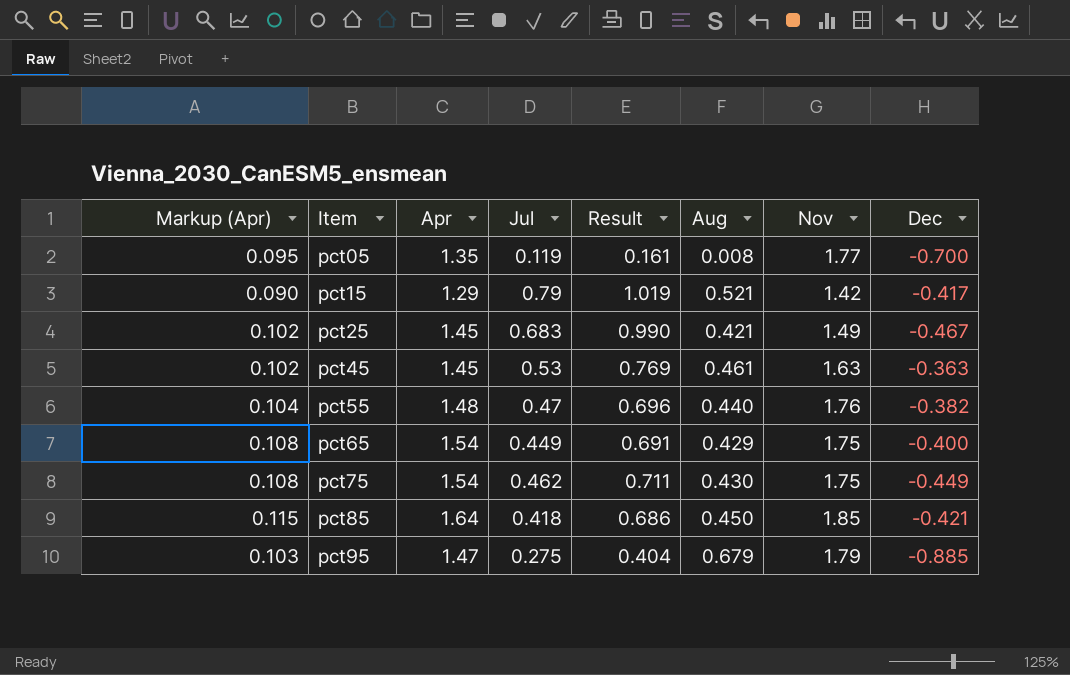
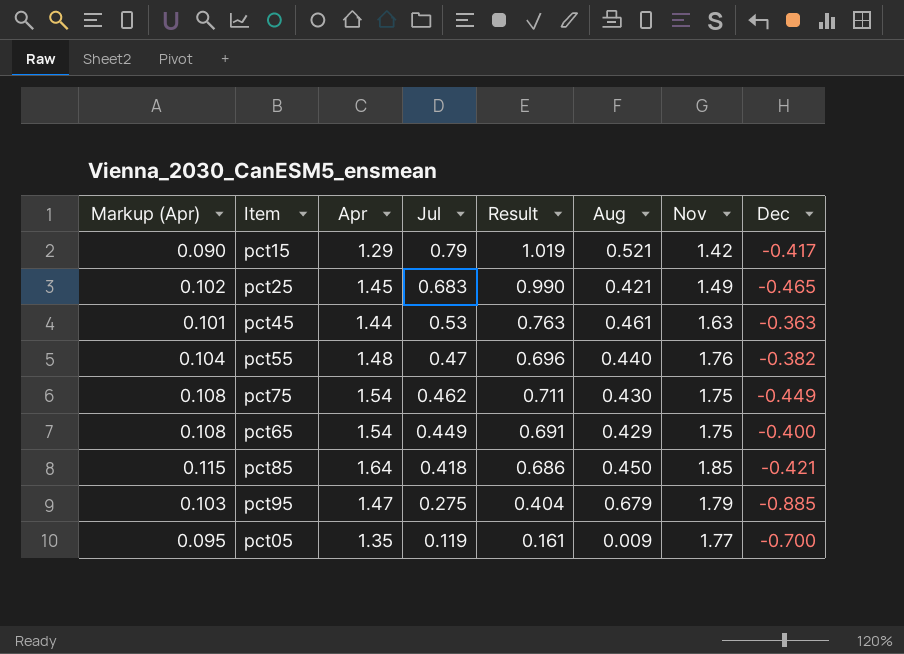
row order: Item ascending -> Jul descending
pct25 | Dec: -0.467 -> -0.465
pct45 | Markup (Apr): 0.102 -> 0.101
pct45 | Apr: 1.45 -> 1.44
pct45 | Result: 0.769 -> 0.763
pct05 | Aug: 0.008 -> 0.009

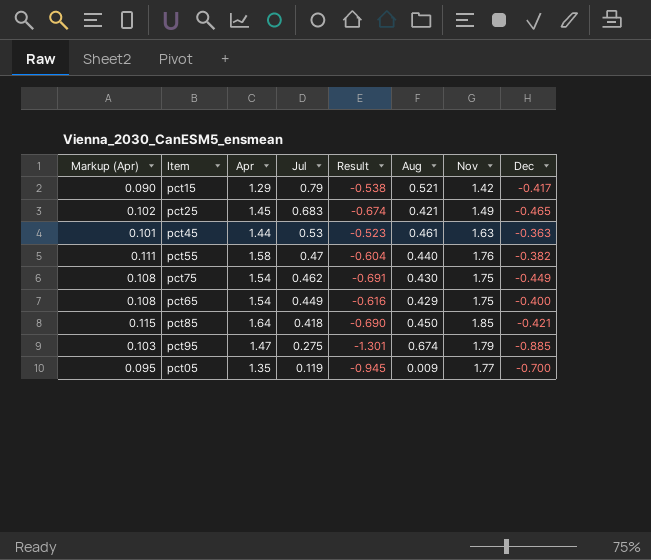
column Result | formula: [Apr] * [Jul] -> [Apr] * [Dec]
pct55 | Markup (Apr): 0.104 -> 0.111
pct55 | Apr: 1.48 -> 1.58
pct95 | Aug: 0.679 -> 0.674

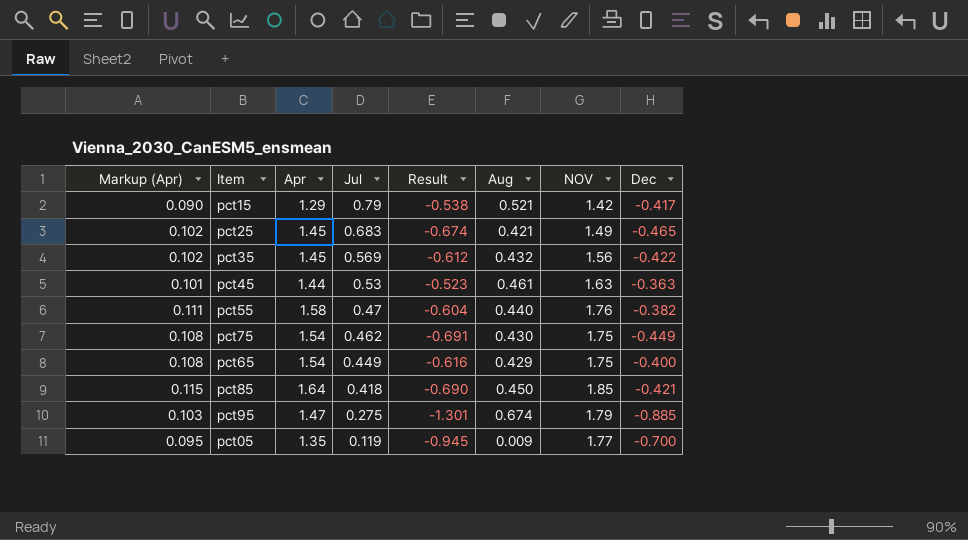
column name: Nov -> NOV
row pct35: none -> 0.102 | 1.45 | 0.569 | -0.612 | 0.432 | 1.56 | -0.422

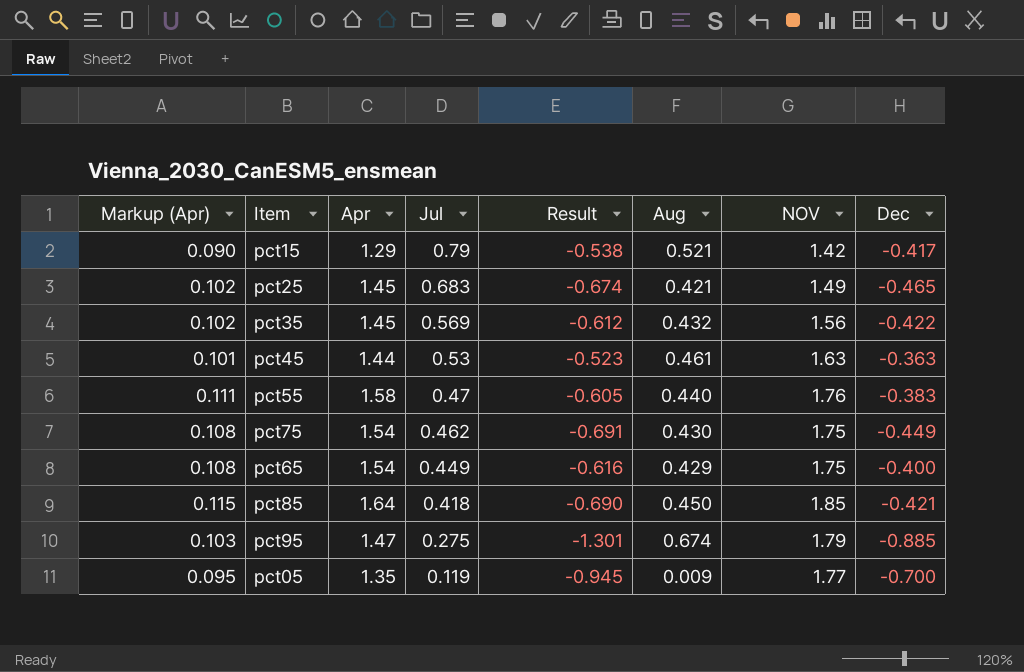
pct55 | Result: -0.604 -> -0.605
pct55 | Dec: -0.382 -> -0.383

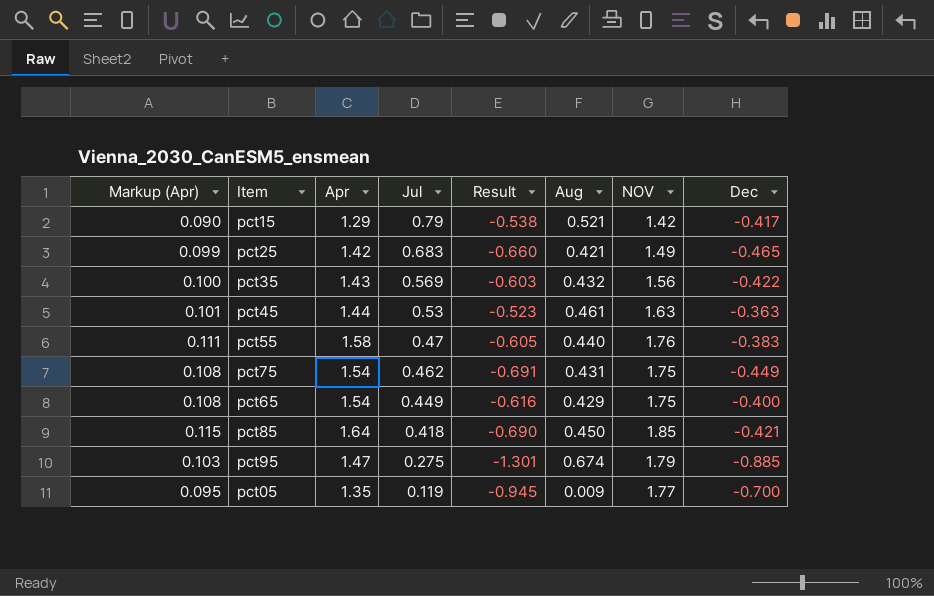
pct25 | Markup (Apr): 0.102 -> 0.099
pct25 | Apr: 1.45 -> 1.42
pct25 | Result: -0.674 -> -0.660
pct35 | Markup (Apr): 0.102 -> 0.100
pct35 | Apr: 1.45 -> 1.43
pct35 | Result: -0.612 -> -0.603
pct75 | Aug: 0.430 -> 0.431

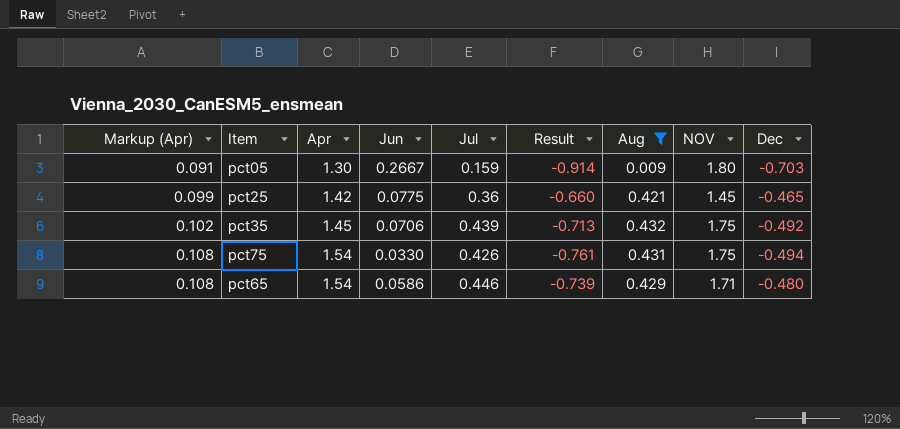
filter: none -> Aug <= 0.432
row order: Jul descending -> Markup (Apr) ascending
column Jun | position: none -> 4
pct05 | Markup (Apr): 0.095 -> 0.091
pct05 | Apr: 1.35 -> 1.30
pct05 | Jul: 0.119 -> 0.159
pct05 | Result: -0.945 -> -0.914
pct05 | NOV: 1.77 -> 1.80
pct05 | Dec: -0.700 -> -0.703
pct25 | Jul: 0.683 -> 0.36
pct25 | NOV: 1.49 -> 1.45
pct35 | Markup (Apr): 0.100 -> 0.102
pct35 | Apr: 1.43 -> 1.45
pct35 | Jul: 0.569 -> 0.439
pct35 | Result: -0.603 -> -0.713
pct35 | NOV: 1.56 -> 1.75
pct35 | Dec: -0.422 -> -0.492
pct75 | Jul: 0.462 -> 0.426
pct75 | Result: -0.691 -> -0.761
pct75 | Dec: -0.449 -> -0.494
pct65 | Jul: 0.449 -> 0.446
pct65 | Result: -0.616 -> -0.739
pct65 | NOV: 1.75 -> 1.71
pct65 | Dec: -0.400 -> -0.480

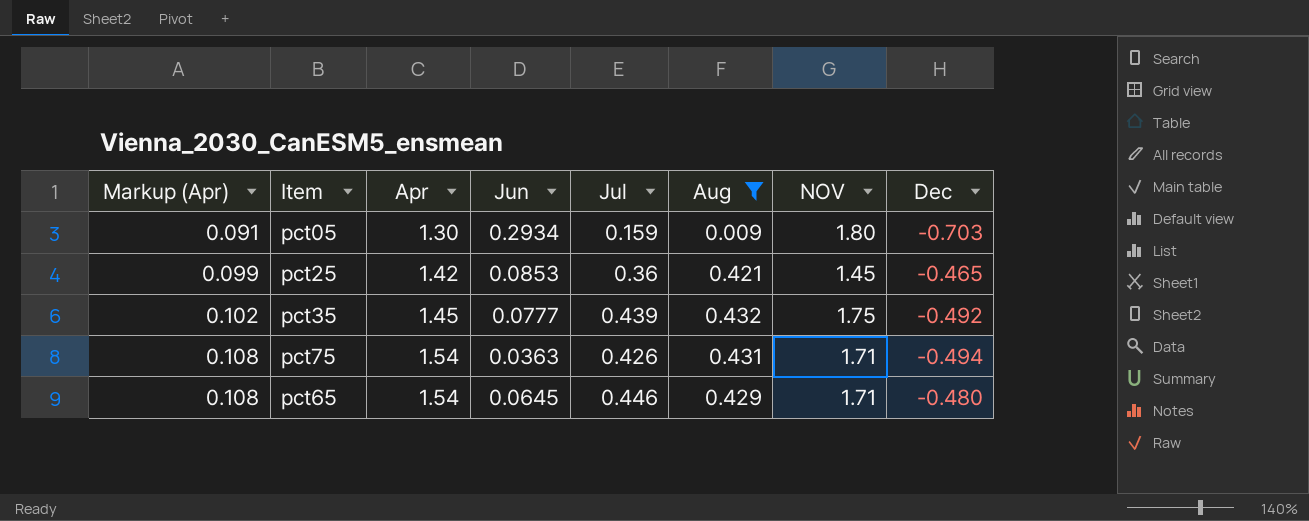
column Result | formula: [Apr] * [Dec] -> none
pct05 | Jun: 0.2667 -> 0.2934
pct25 | Jun: 0.0775 -> 0.0853
pct35 | Jun: 0.0706 -> 0.0777
pct75 | Jun: 0.0330 -> 0.0363
pct75 | NOV: 1.75 -> 1.71
pct65 | Jun: 0.0586 -> 0.0645

